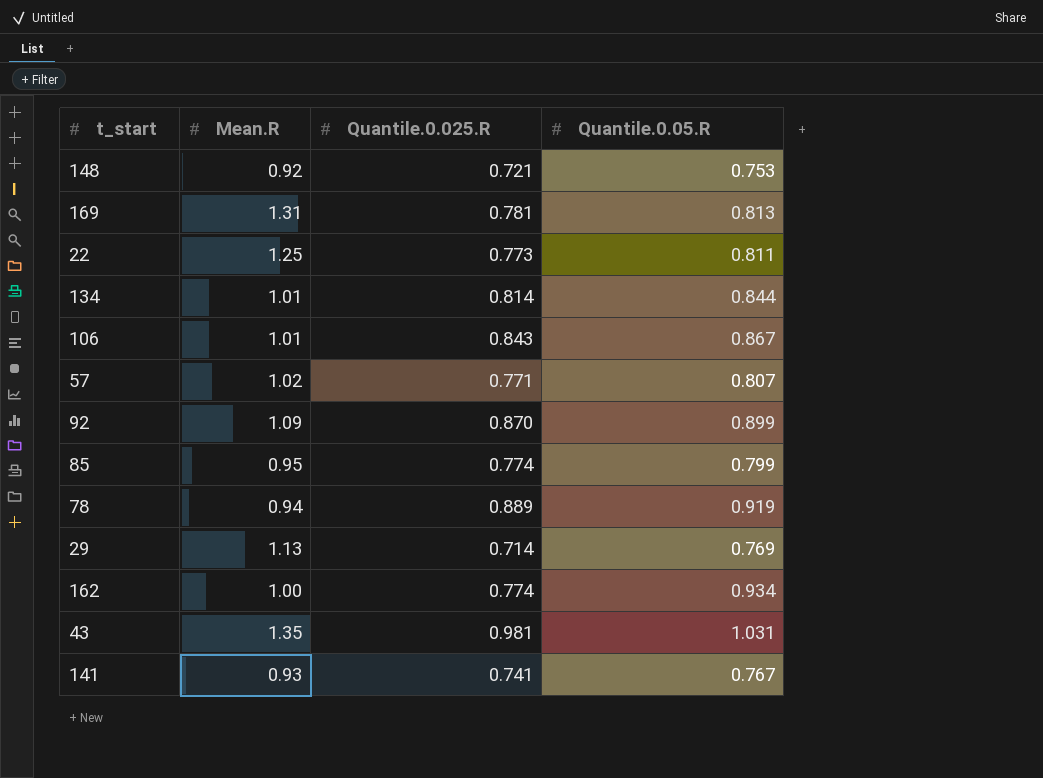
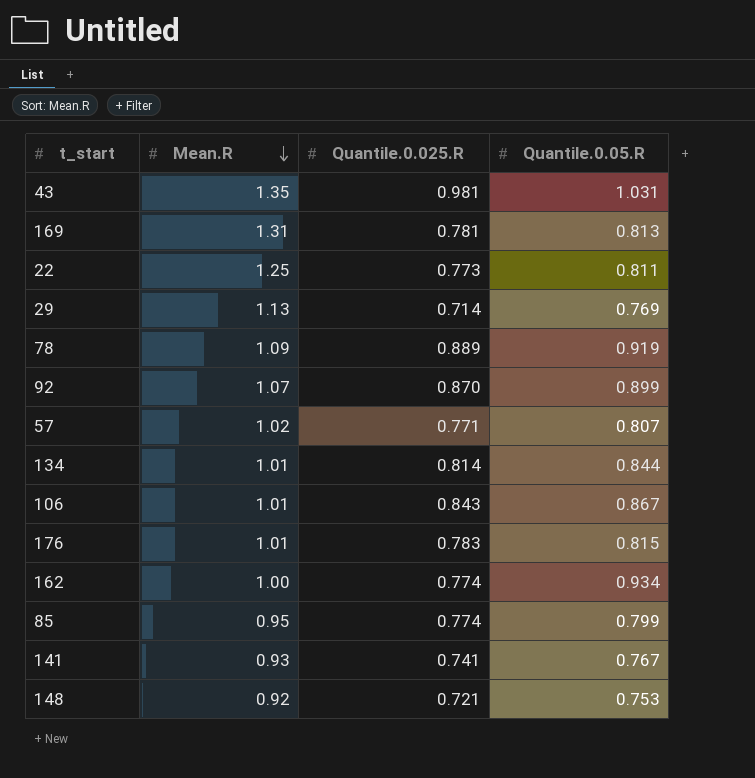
row order: none -> Mean.R descending
78 | Mean.R: 0.94 -> 1.09
92 | Mean.R: 1.09 -> 1.07
row 176: none -> 1.01 | 0.783 | 0.815

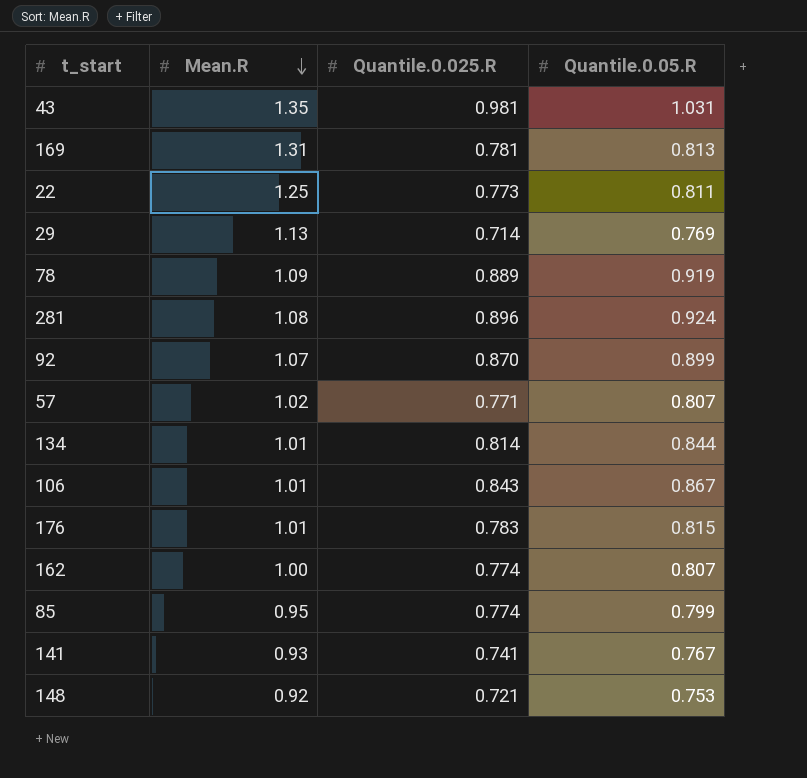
row 281: none -> 1.08 | 0.896 | 0.924
162 | Quantile.0.05.R: 0.934 -> 0.807

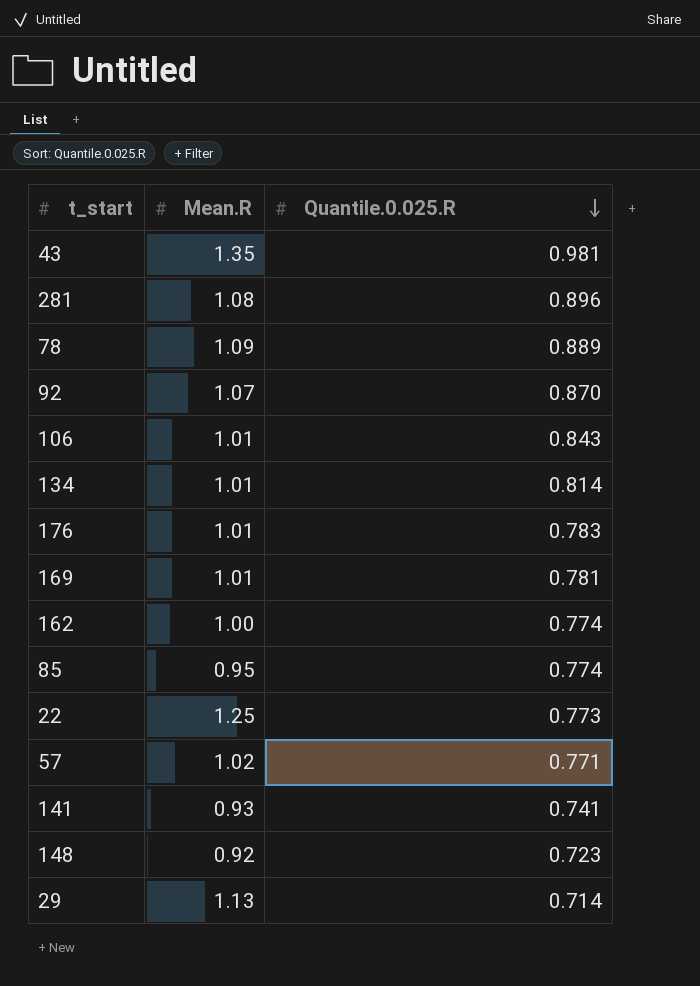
row order: Mean.R descending -> Quantile.0.025.R descending
column Quantile.0.05.R | position: 4 -> none
169 | Mean.R: 1.31 -> 1.01
148 | Quantile.0.025.R: 0.721 -> 0.723

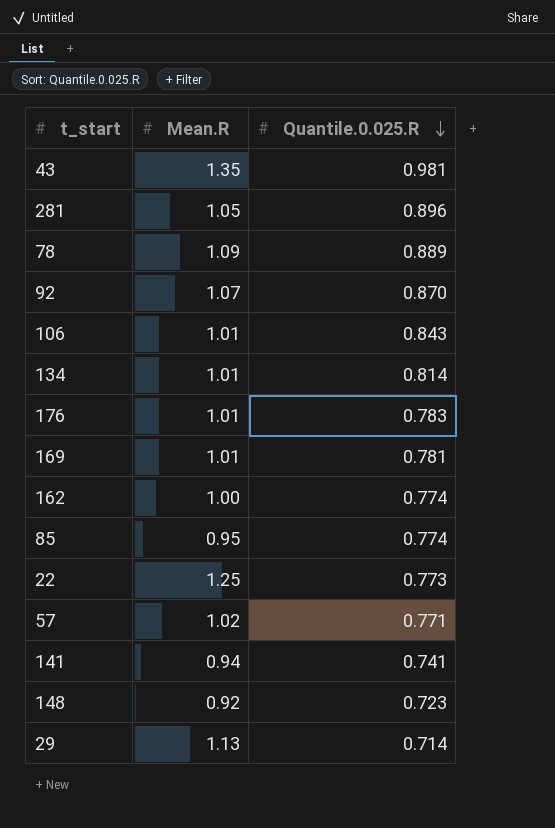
281 | Mean.R: 1.08 -> 1.05
141 | Mean.R: 0.93 -> 0.94

